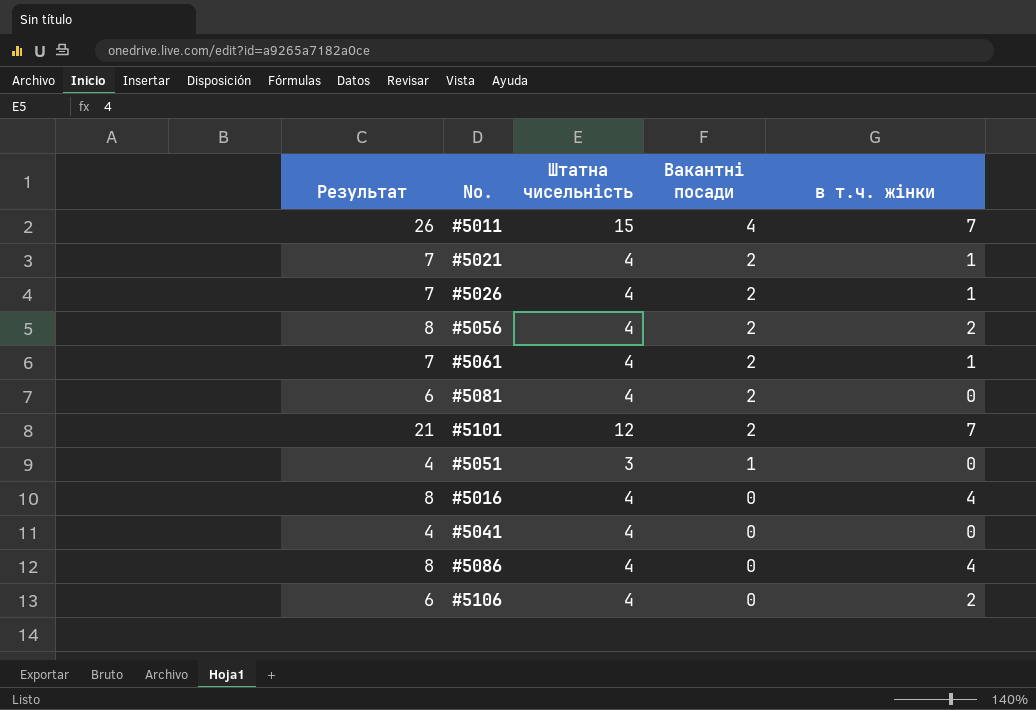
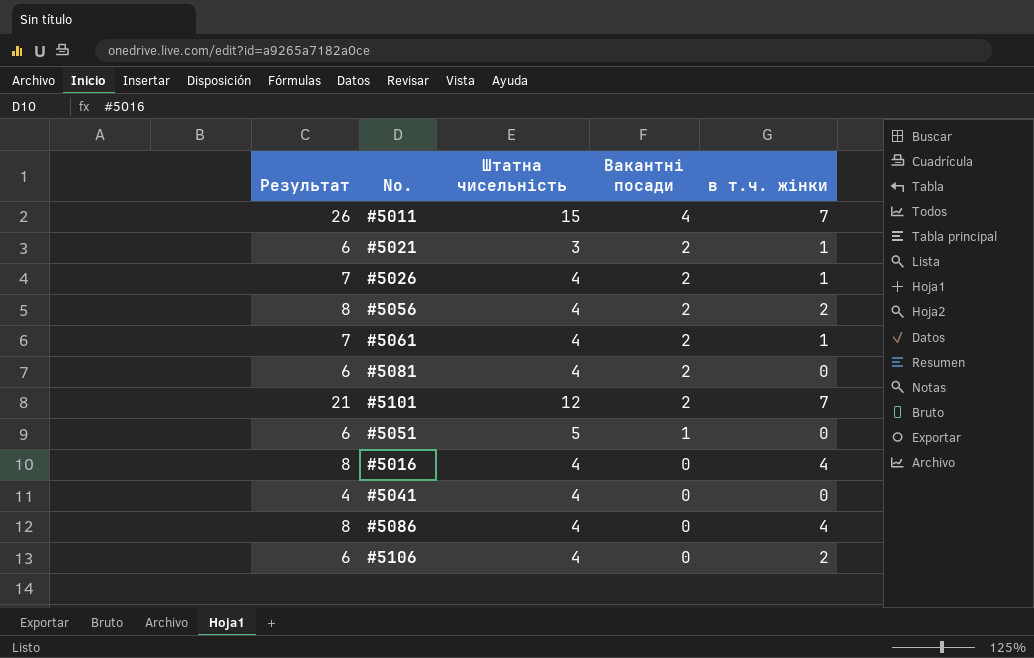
#5021 | Результат: 7 -> 6
#5021 | Штатна чисельність: 4 -> 3
#5051 | Результат: 4 -> 6
#5051 | Штатна чисельність: 3 -> 5

